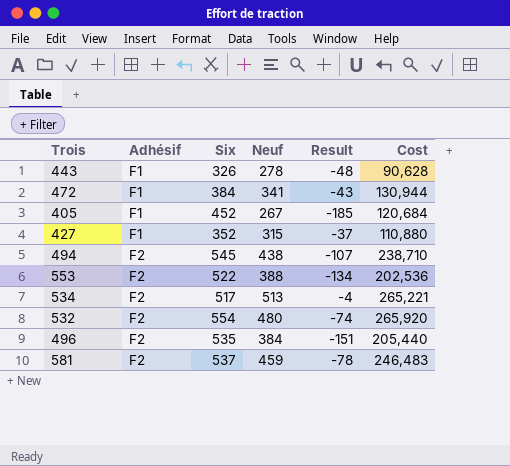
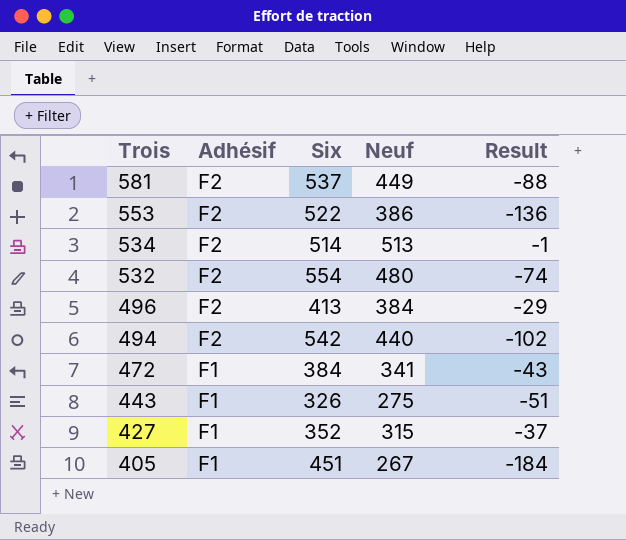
row order: Adhésif ascending -> Trois descending
column Cost | formula: [Six] * [Neuf] -> none
581 | Neuf: 459 -> 449
581 | Result: -78 -> -88
553 | Neuf: 388 -> 386
553 | Result: -134 -> -136
534 | Six: 517 -> 514
534 | Result: -4 -> -1
496 | Six: 535 -> 413
496 | Result: -151 -> -29
494 | Six: 545 -> 542
494 | Neuf: 438 -> 440
494 | Result: -107 -> -102
443 | Neuf: 278 -> 275
443 | Result: -48 -> -51
405 | Six: 452 -> 451
405 | Result: -185 -> -184

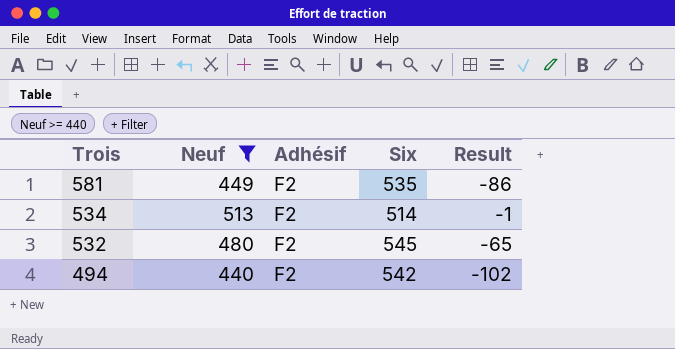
filter: none -> Neuf >= 440
column Neuf | position: 4 -> 2
581 | Six: 537 -> 535
581 | Result: -88 -> -86
532 | Six: 554 -> 545
532 | Result: -74 -> -65

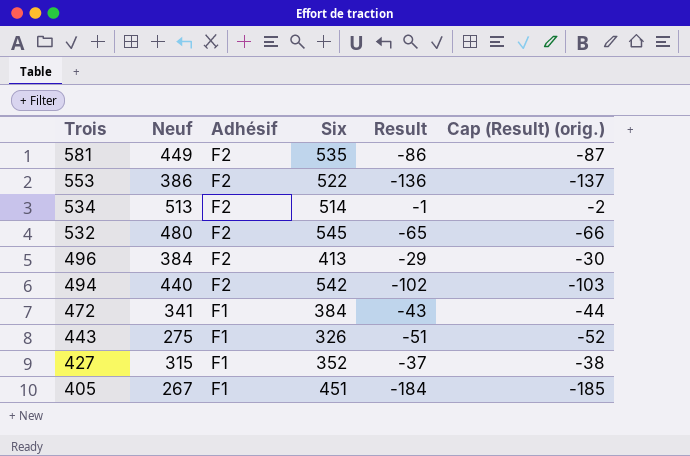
filter: Neuf >= 440 -> none
column Cap (Result) (orig.) | formula: none -> [Result] - 1

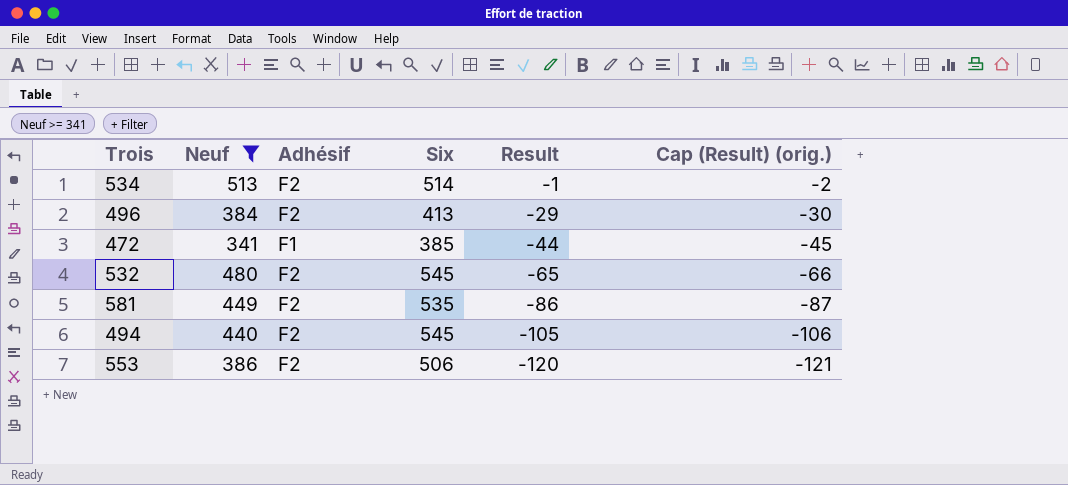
filter: none -> Neuf >= 341
row order: Trois descending -> Result descending
472 | Six: 384 -> 385
472 | Result: -43 -> -44
472 | Cap (Result) (orig.): -44 -> -45
494 | Six: 542 -> 545
494 | Result: -102 -> -105
494 | Cap (Result) (orig.): -103 -> -106
553 | Six: 522 -> 506
553 | Result: -136 -> -120
553 | Cap (Result) (orig.): -137 -> -121

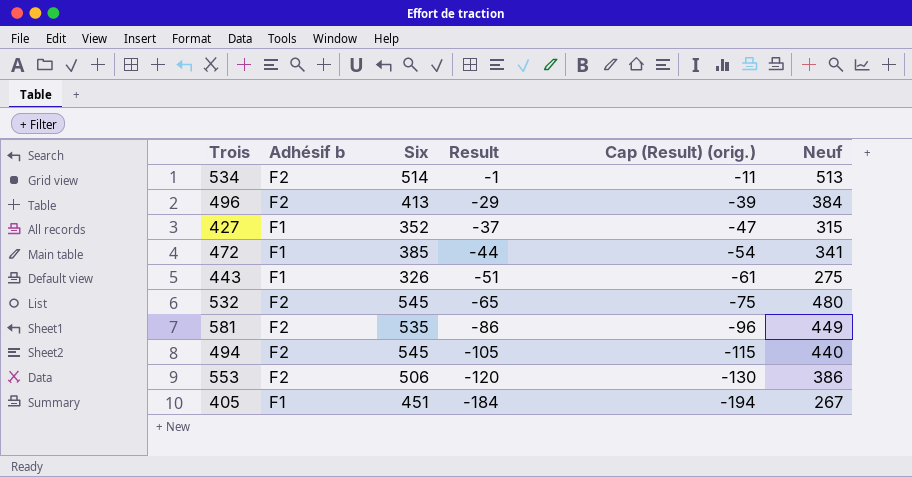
filter: Neuf >= 341 -> none
column name: Adhésif -> Adhésif b
column Cap (Result) (orig.) | formula: [Result] - 1 -> [Result] - 10
column Neuf | position: 2 -> 6

